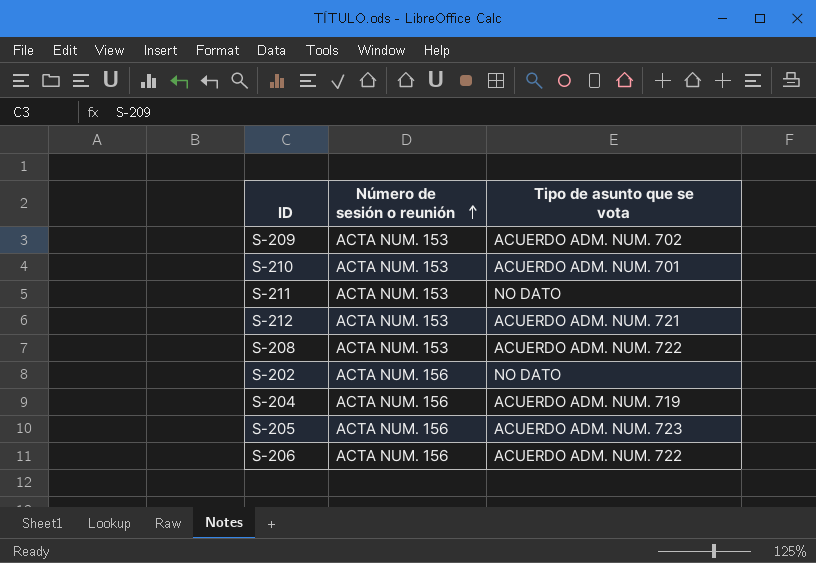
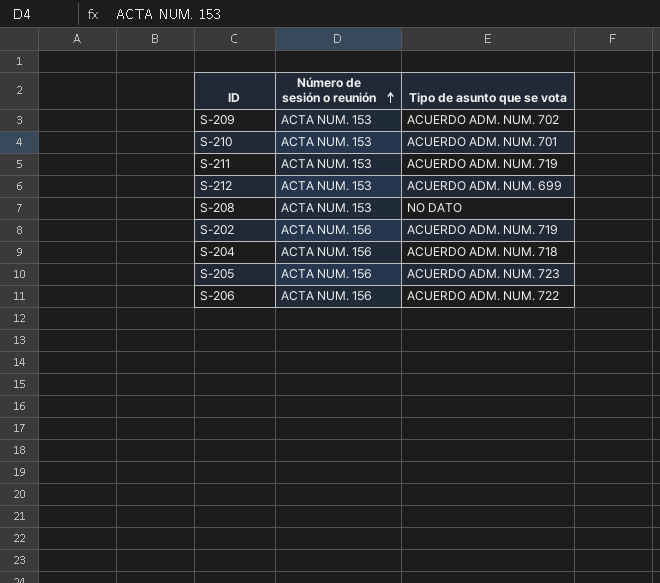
S-211 | Tipo de asunto que se vota: NO DATO -> ACUERDO ADM. NUM. 719
S-212 | Tipo de asunto que se vota: ACUERDO ADM. NUM. 721 -> ACUERDO ADM. NUM. 699
S-208 | Tipo de asunto que se vota: ACUERDO ADM. NUM. 722 -> NO DATO
S-202 | Tipo de asunto que se vota: NO DATO -> ACUERDO ADM. NUM. 719
S-204 | Tipo de asunto que se vota: ACUERDO ADM. NUM. 719 -> ACUERDO ADM. NUM. 718

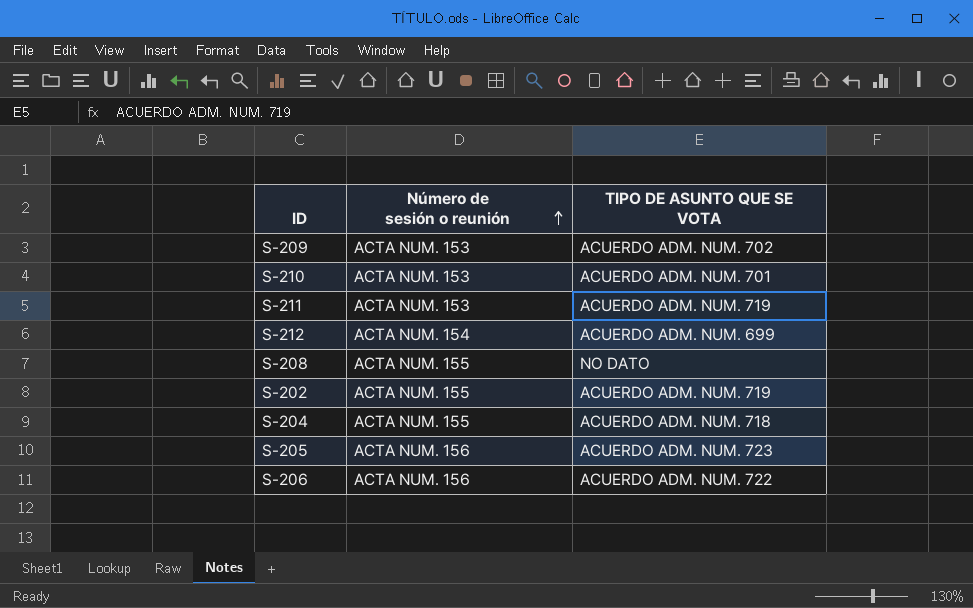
column name: Tipo de asunto que se vota -> TIPO DE ASUNTO QUE SE VOTA
S-212 | Número de sesión o reunión: ACTA NUM. 153 -> ACTA NUM. 154
S-208 | Número de sesión o reunión: ACTA NUM. 153 -> ACTA NUM. 155
S-202 | Número de sesión o reunión: ACTA NUM. 156 -> ACTA NUM. 155
S-204 | Número de sesión o reunión: ACTA NUM. 156 -> ACTA NUM. 155

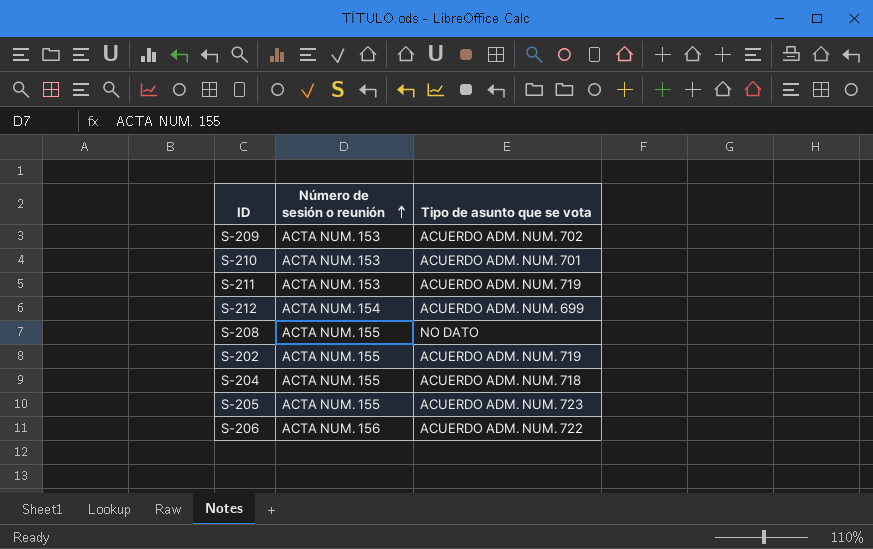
column name: TIPO DE ASUNTO QUE SE VOTA -> Tipo de asunto que se vota
S-205 | Número de sesión o reunión: ACTA NUM. 156 -> ACTA NUM. 155

